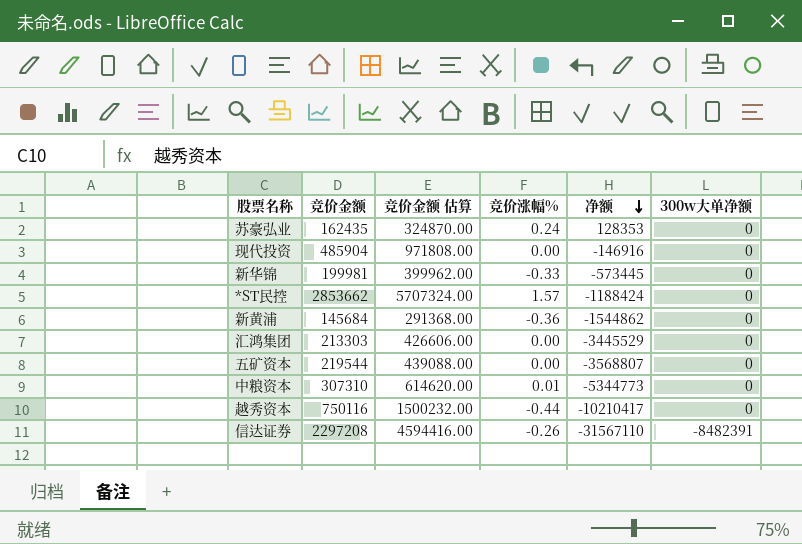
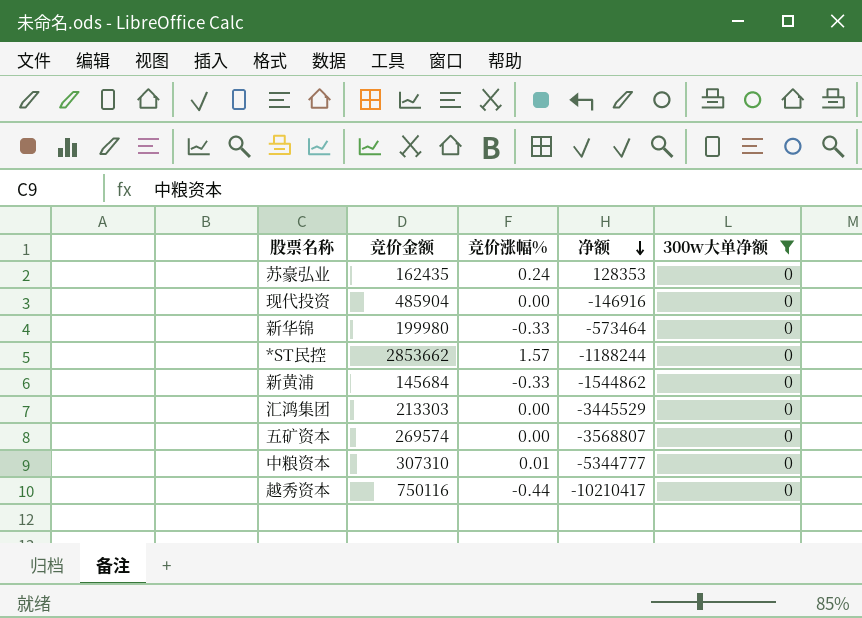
filter: none -> 300w大单净额 = 0
column 竞价金额 估算 | formula: [竞价金额] * 2 -> none
新华锦 | 竞价金额: 199981 -> 199980
新华锦 | 净额: -573445 -> -573464
*ST民控 | 净额: -1188424 -> -1188244
新黄浦 | 竞价涨幅%: -0.36 -> -0.33
五矿资本 | 竞价金额: 219544 -> 269574
中粮资本 | 净额: -5344773 -> -5344777

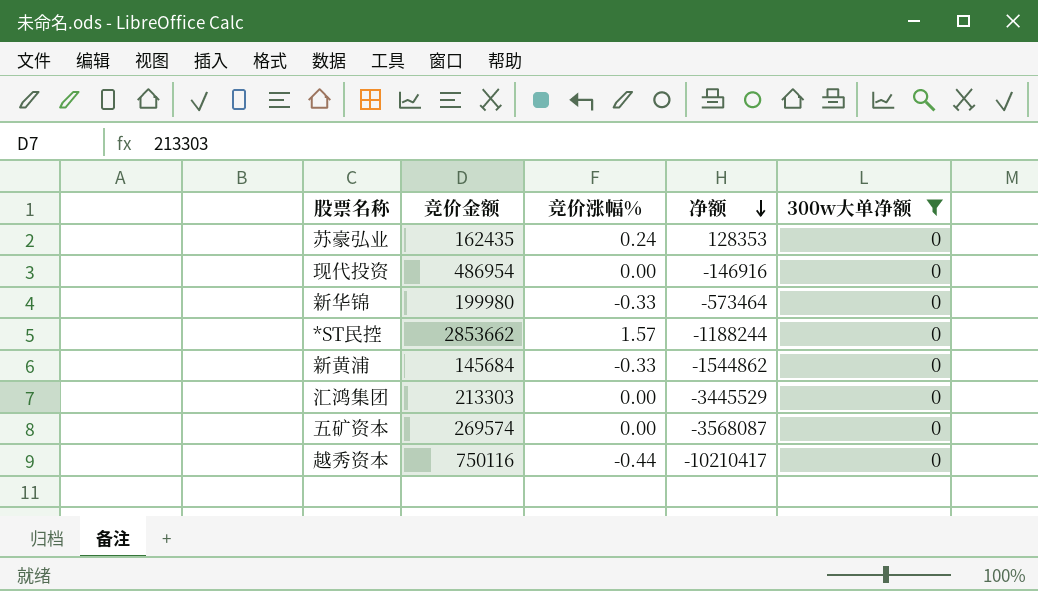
row 中粮资本: 307310 | 0.01 | -5344777 | 0 -> none
现代投资 | 竞价金额: 485904 -> 486954
五矿资本 | 净额: -3568807 -> -3568087

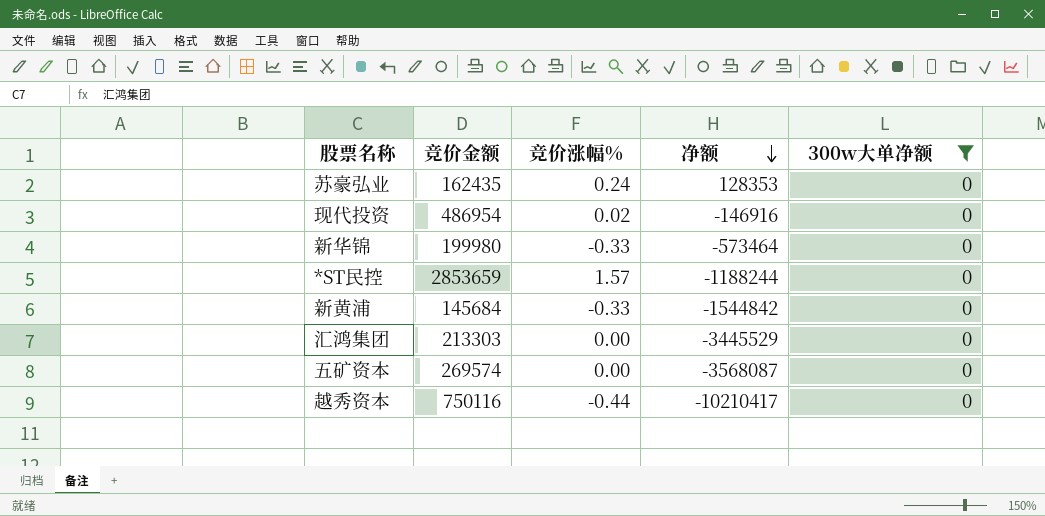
现代投资 | 竞价涨幅%: 0.00 -> 0.02
*ST民控 | 竞价金额: 2853662 -> 2853659
新黄浦 | 净额: -1544862 -> -1544842

